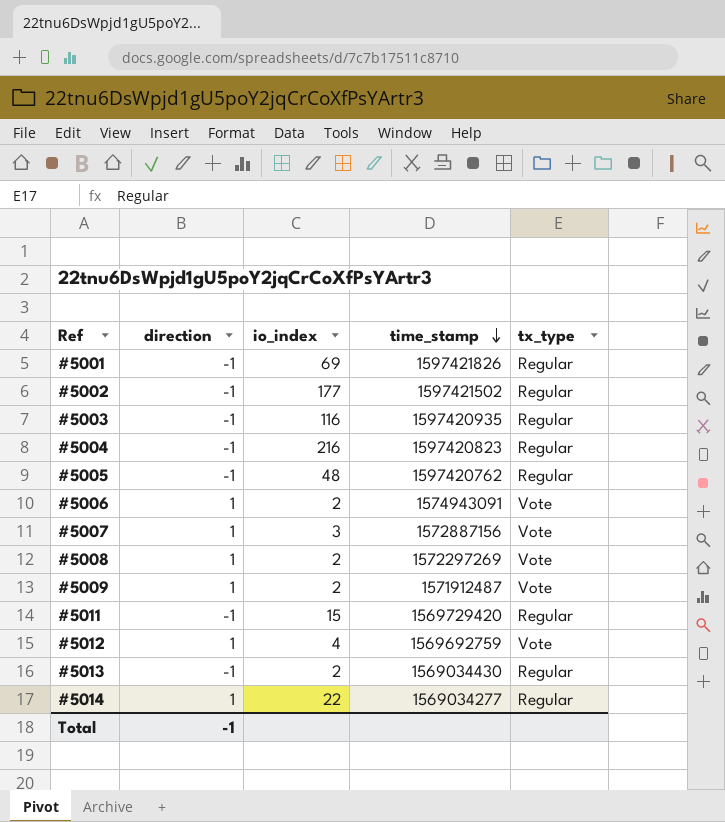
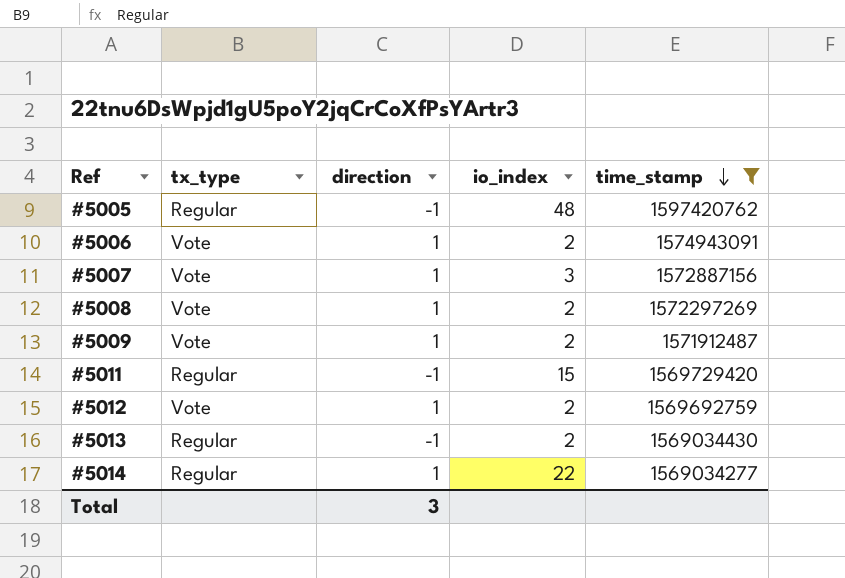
filter: none -> time_stamp <= 1597420762
column tx_type | position: 5 -> 2
#5012 | io_index: 4 -> 2
Total | direction: -1 -> 3

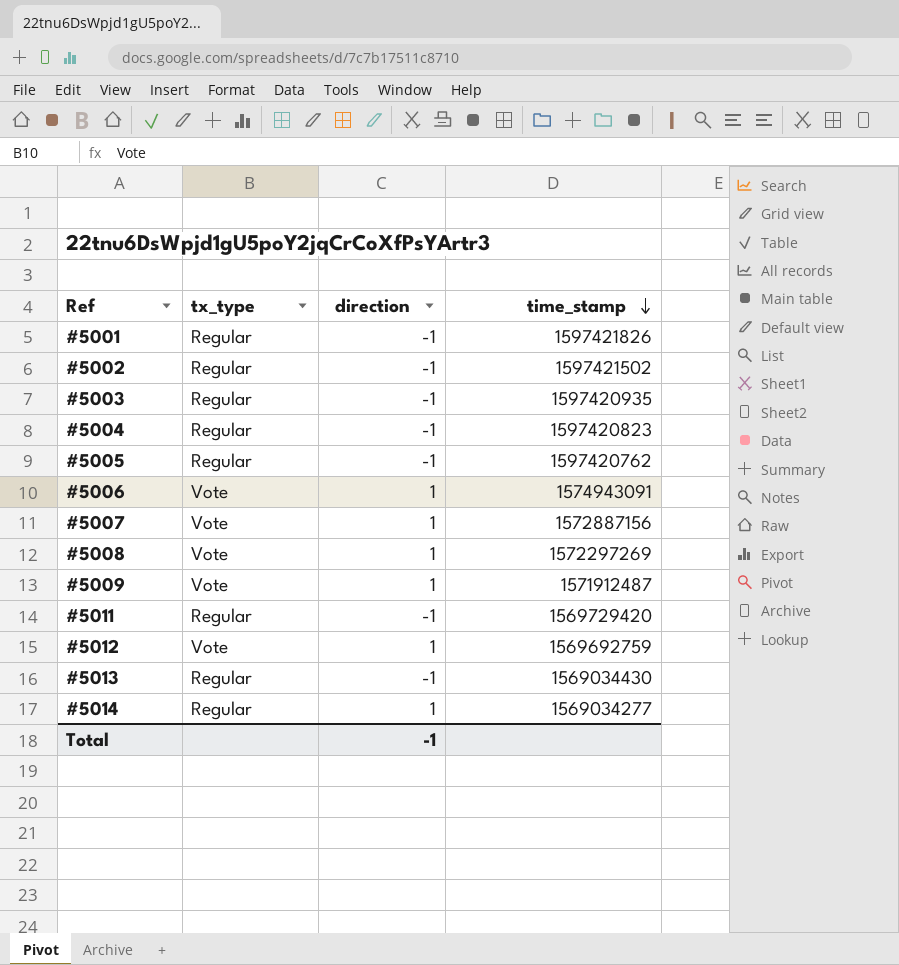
filter: time_stamp <= 1597420762 -> none
column io_index | position: 4 -> none
Total | direction: 3 -> -1

